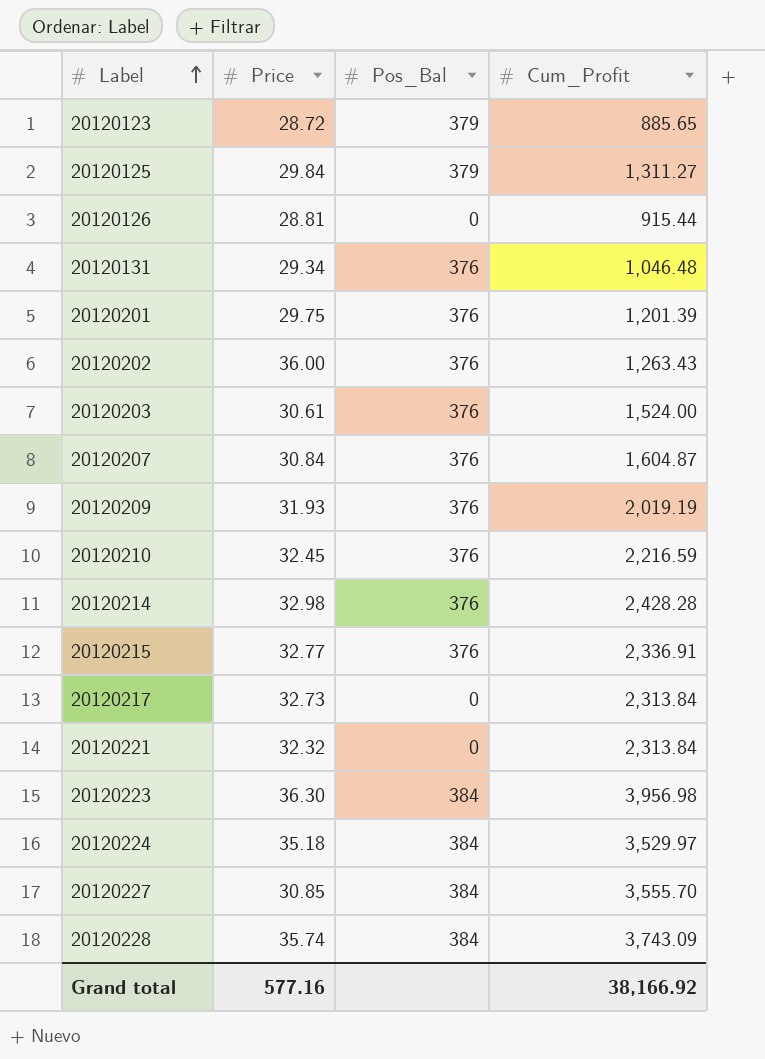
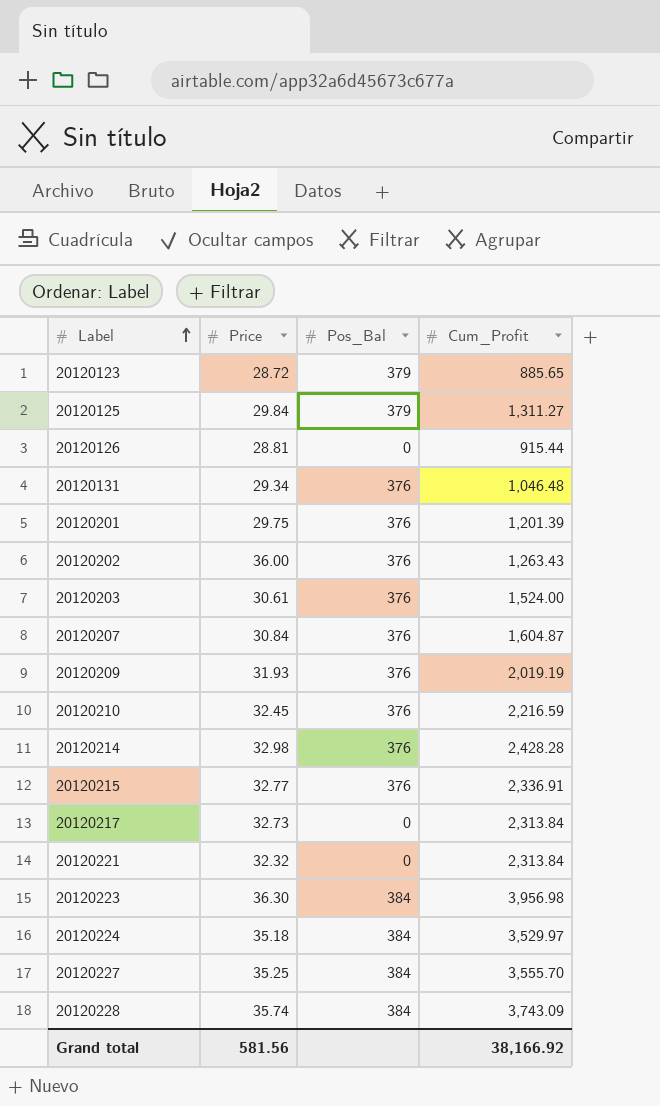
20120227 | Price: 30.85 -> 35.25
Grand total | Price: 577.16 -> 581.56

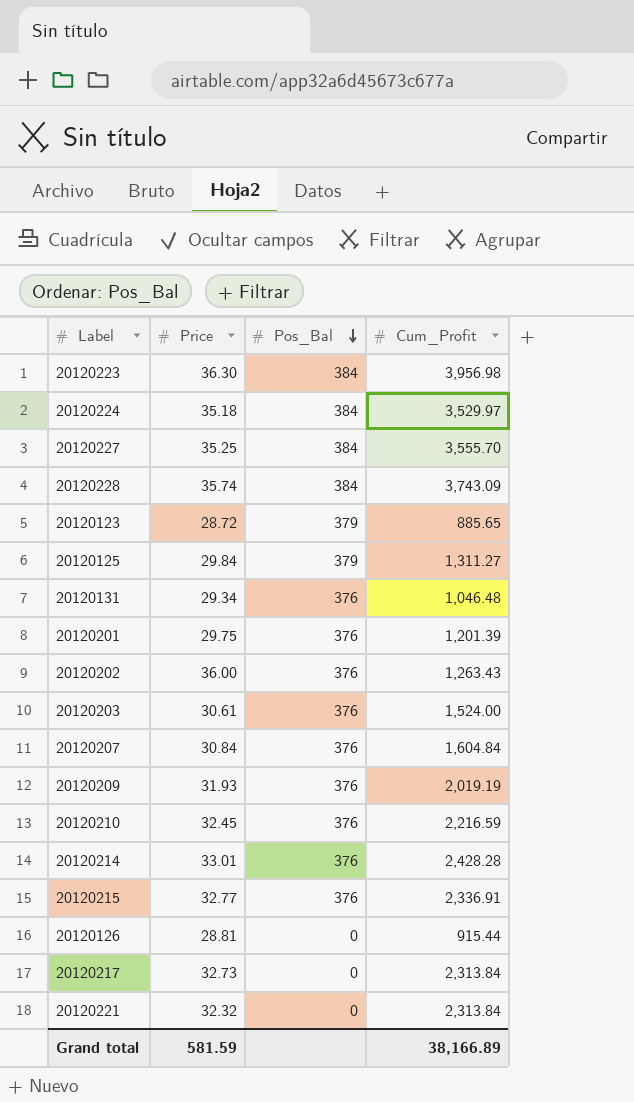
row order: Label ascending -> Pos_Bal descending
20120207 | Cum_Profit: 1,604.87 -> 1,604.84
20120214 | Price: 32.98 -> 33.01
Grand total | Price: 581.56 -> 581.59
Grand total | Cum_Profit: 38,166.92 -> 38,166.89

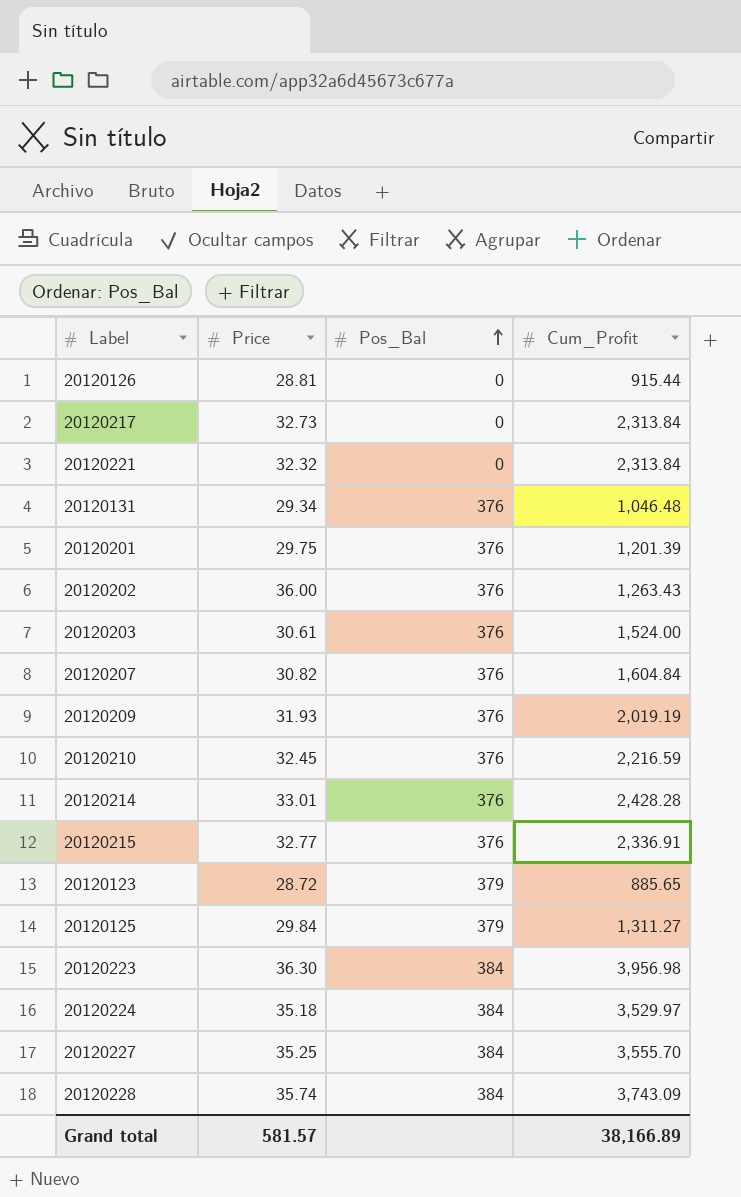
row order: Pos_Bal descending -> Pos_Bal ascending
20120207 | Price: 30.84 -> 30.82
Grand total | Price: 581.59 -> 581.57

